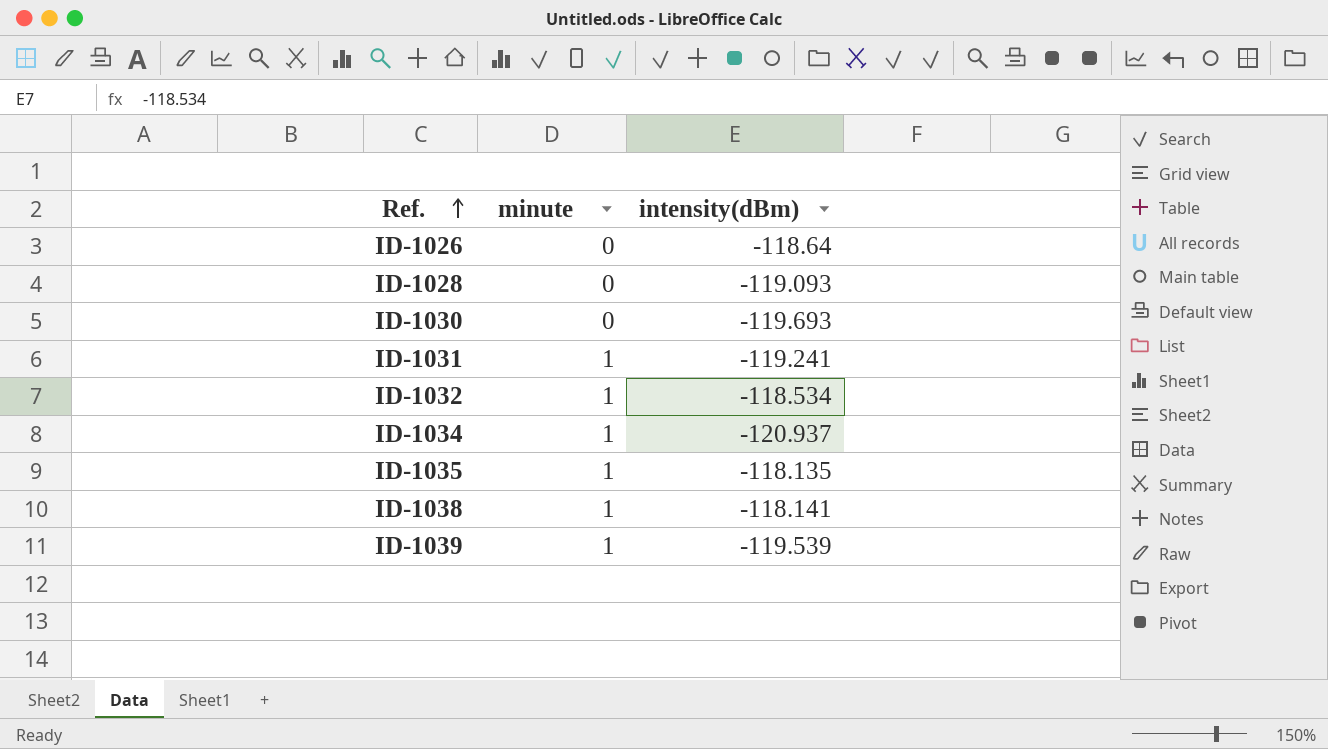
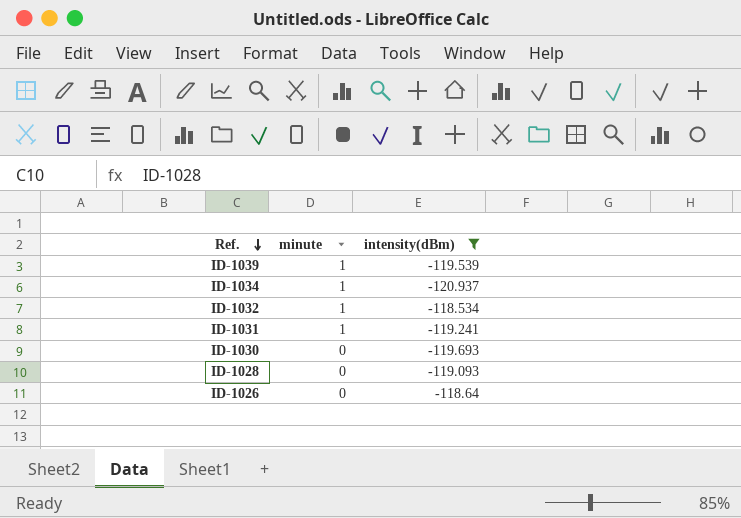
filter: none -> intensity(dBm) <= -118.534
row order: Ref. ascending -> Ref. descending

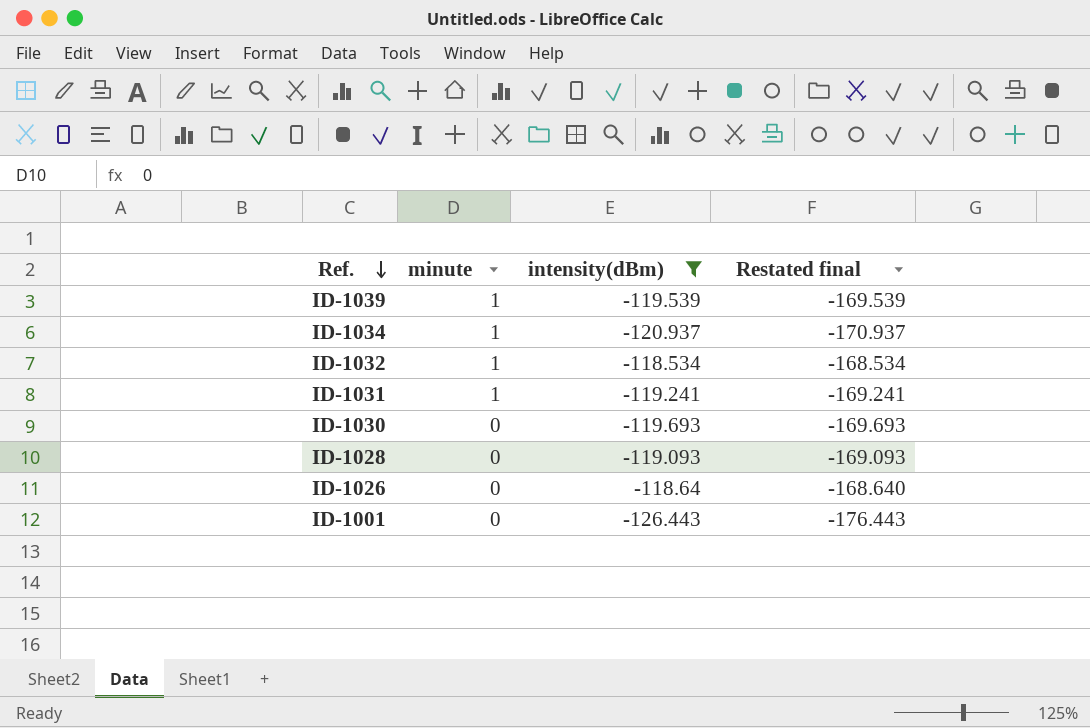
column Restated final | formula: none -> [intensity(dBm)] - 50
row ID-1001: none -> 0 | -126.443 | -176.443

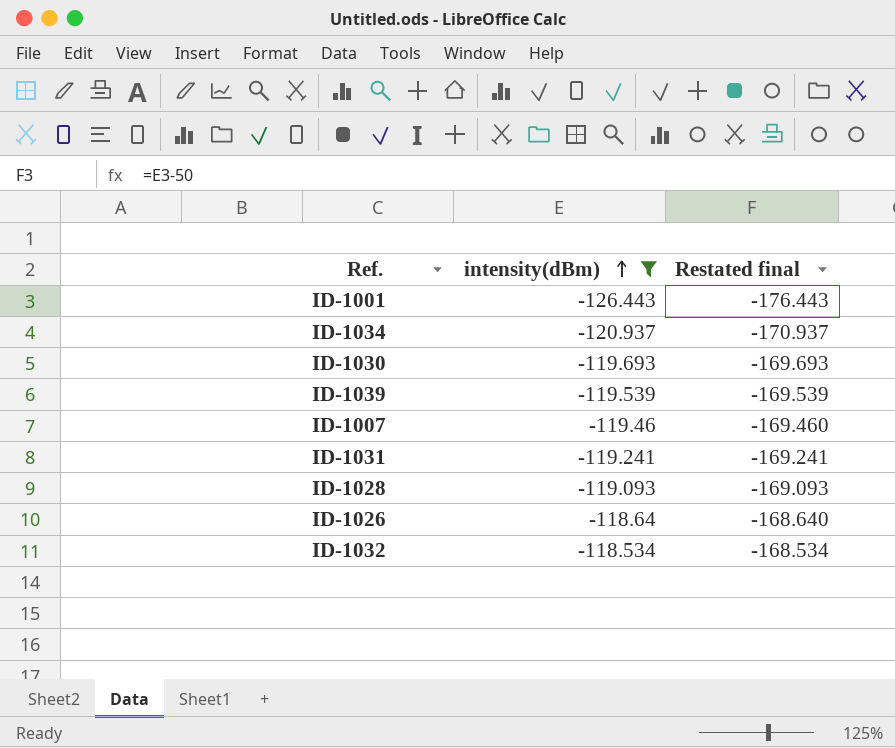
row order: Ref. descending -> intensity(dBm) ascending
column minute | position: 2 -> none
row ID-1007: none -> -119.46 | -169.460

